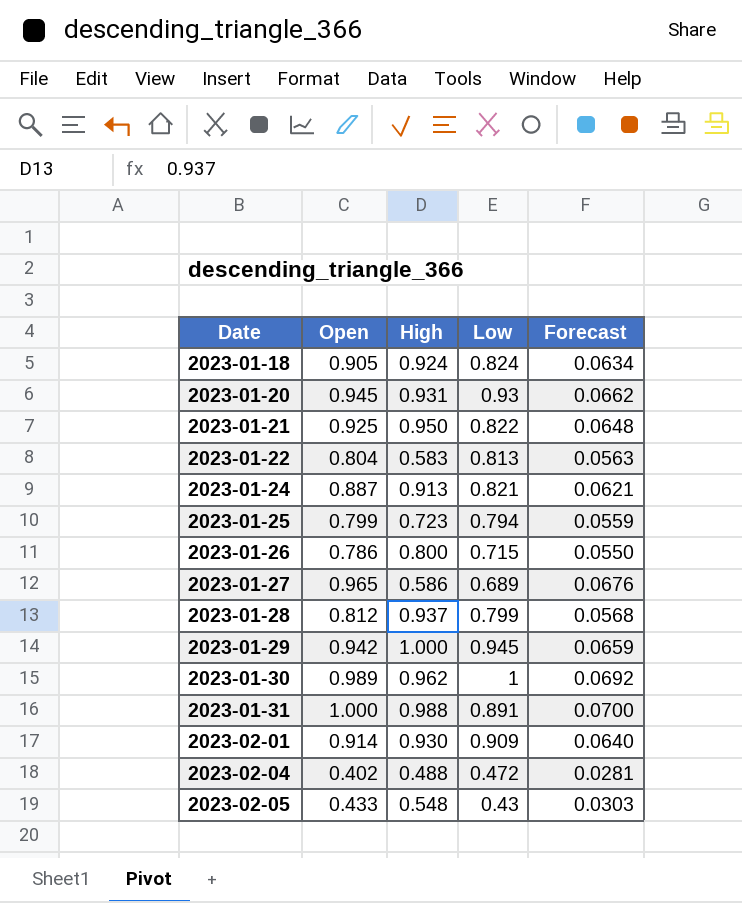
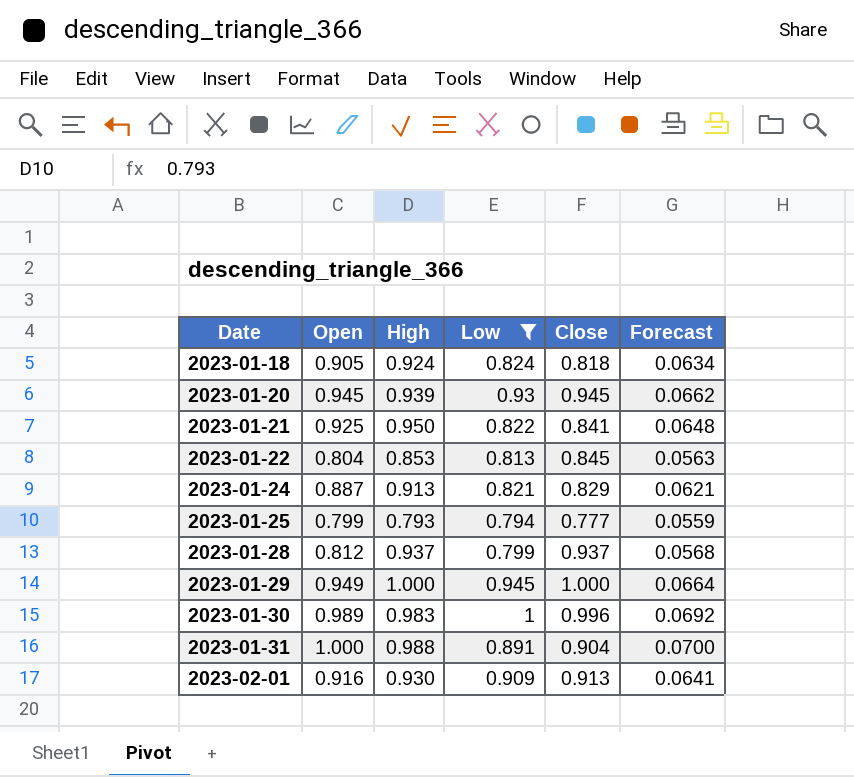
filter: none -> Low >= 0.794
column Close | position: none -> 5
2023-01-20 | High: 0.931 -> 0.939
2023-01-22 | High: 0.583 -> 0.853
2023-01-25 | High: 0.723 -> 0.793
2023-01-29 | Open: 0.942 -> 0.949
2023-01-29 | Forecast: 0.0659 -> 0.0664
2023-01-30 | High: 0.962 -> 0.983
2023-02-01 | Open: 0.914 -> 0.916
2023-02-01 | Forecast: 0.0640 -> 0.0641

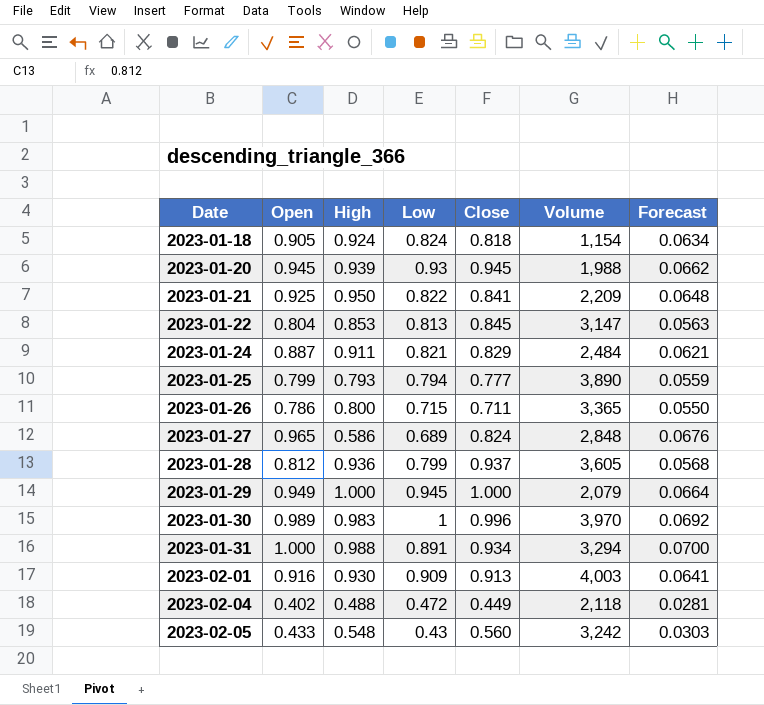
filter: Low >= 0.794 -> none
column Volume | position: none -> 6
2023-01-24 | High: 0.913 -> 0.911
2023-01-28 | High: 0.937 -> 0.936
2023-01-31 | Close: 0.904 -> 0.934

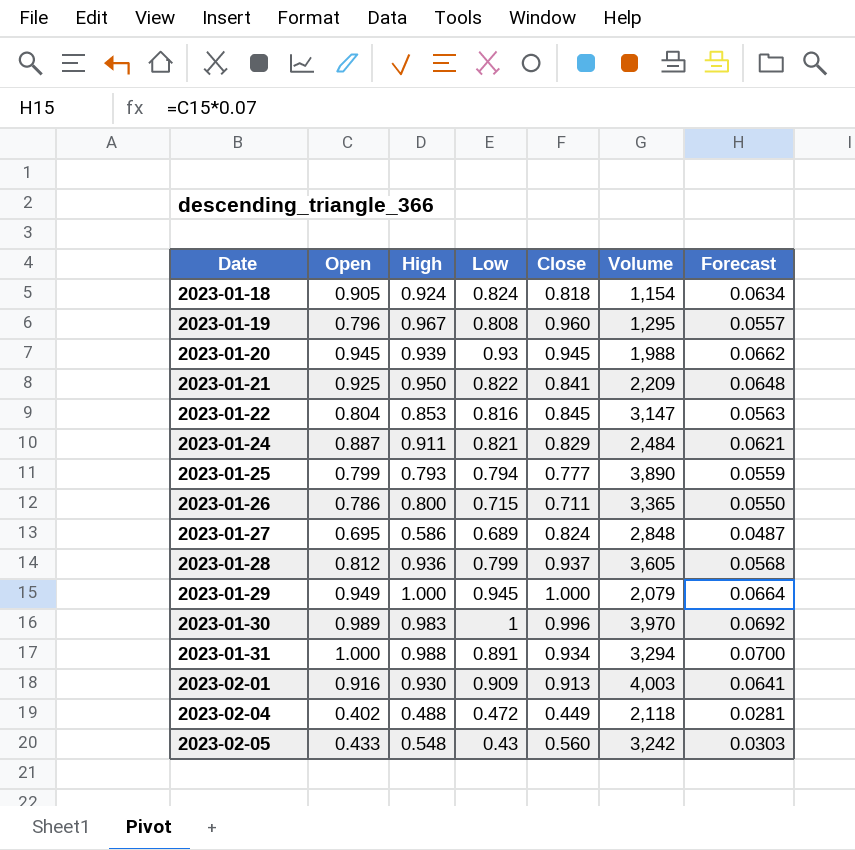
row 2023-01-19: none -> 0.796 | 0.967 | 0.808 | 0.960 | 1,295 | 0.0557
2023-01-22 | Low: 0.813 -> 0.816
2023-01-27 | Open: 0.965 -> 0.695
2023-01-27 | Forecast: 0.0676 -> 0.0487

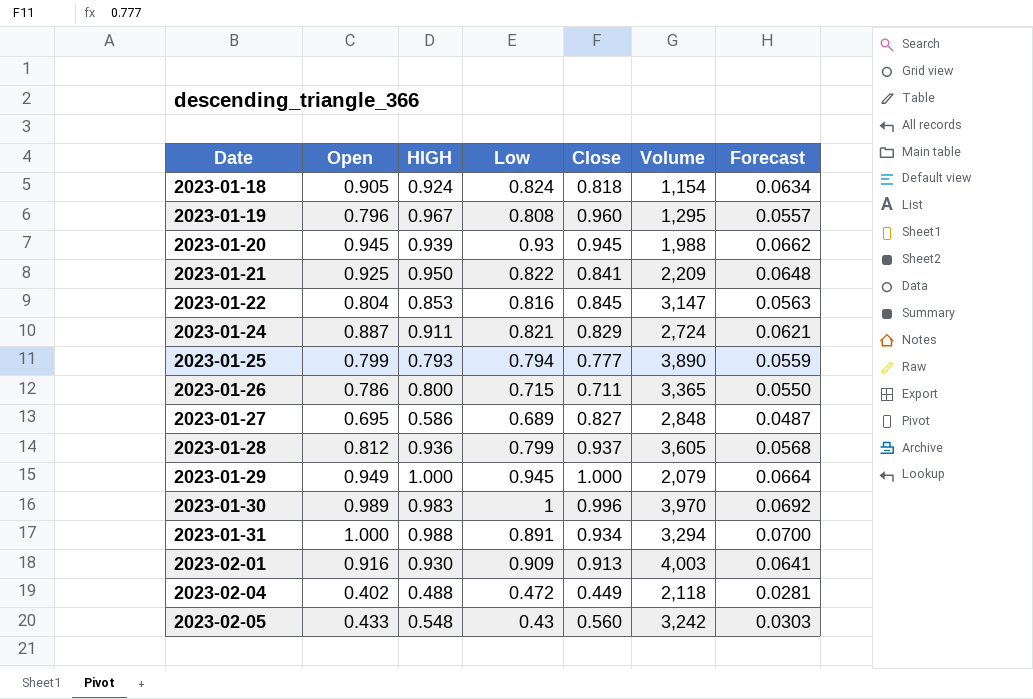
column name: High -> HIGH
2023-01-24 | Volume: 2,484 -> 2,724
2023-01-27 | Close: 0.824 -> 0.827

